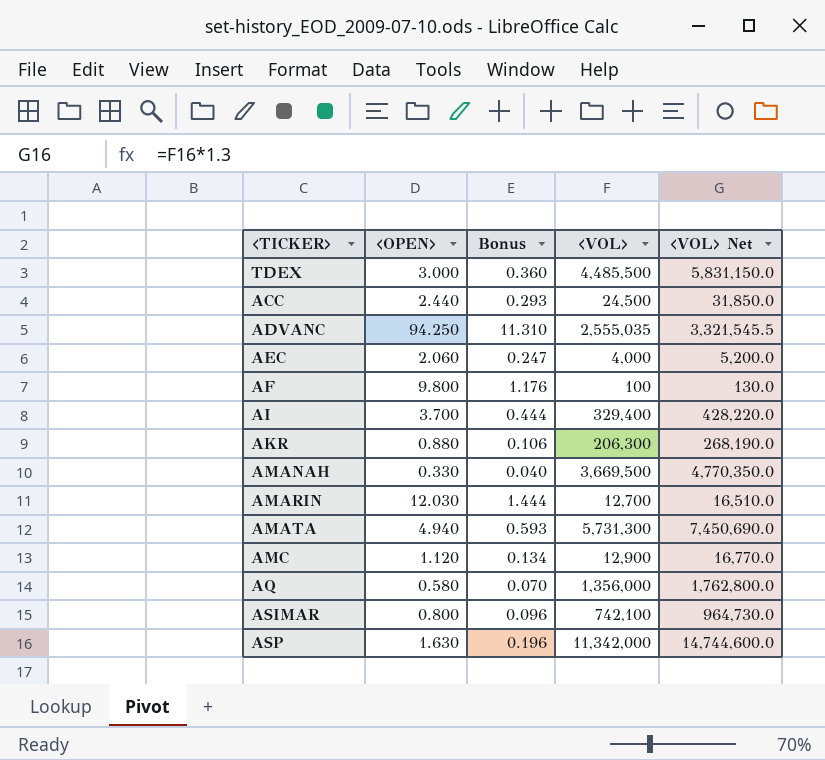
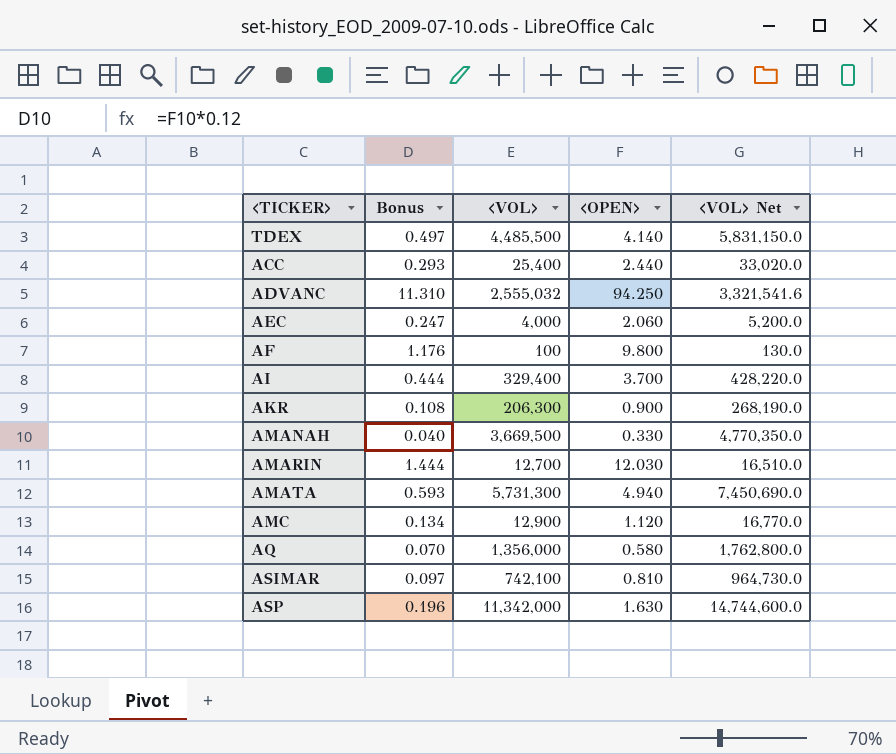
column <OPEN> | position: 2 -> 4
TDEX | Bonus: 0.360 -> 0.497
TDEX | <OPEN>: 3.000 -> 4.140
ACC | <VOL>: 24,500 -> 25,400
ACC | <VOL> Net: 31,850.0 -> 33,020.0
ADVANC | <VOL>: 2,555,035 -> 2,555,032
ADVANC | <VOL> Net: 3,321,545.5 -> 3,321,541.6
AKR | Bonus: 0.106 -> 0.108
AKR | <OPEN>: 0.880 -> 0.900
ASIMAR | Bonus: 0.096 -> 0.097
ASIMAR | <OPEN>: 0.800 -> 0.810

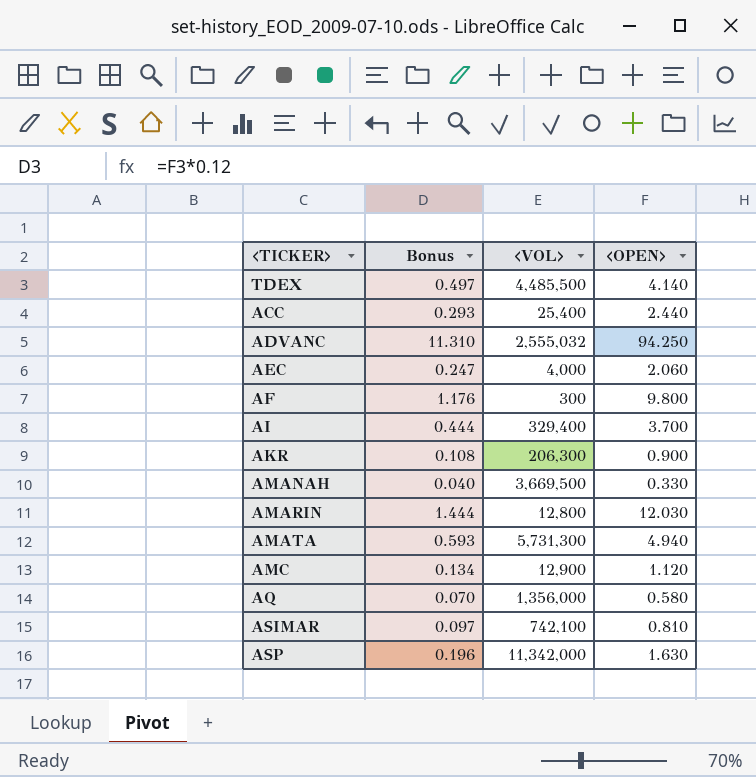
column <VOL> Net | formula: [<VOL>] * 1.3 -> none
AF | <VOL>: 100 -> 300
AMARIN | <VOL>: 12,700 -> 12,800

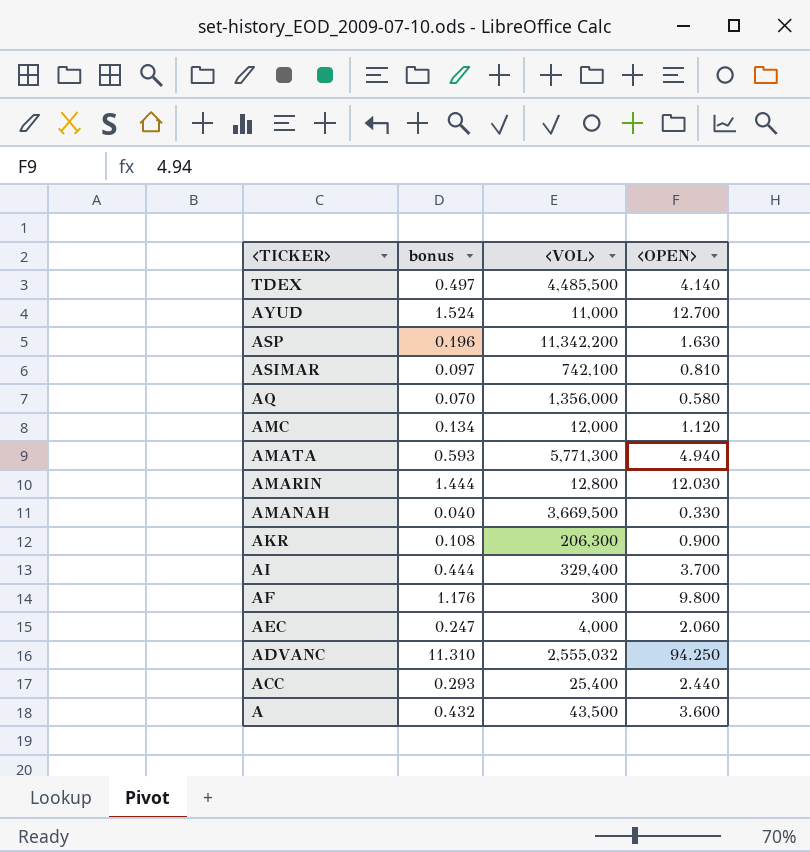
row order: none -> <TICKER> descending
column name: Bonus -> bonus
row AYUD: none -> 1.524 | 11,000 | 12.700
ASP | <VOL>: 11,342,000 -> 11,342,200
AMC | <VOL>: 12,900 -> 12,000
AMATA | <VOL>: 5,731,300 -> 5,771,300
row A: none -> 0.432 | 43,500 | 3.600

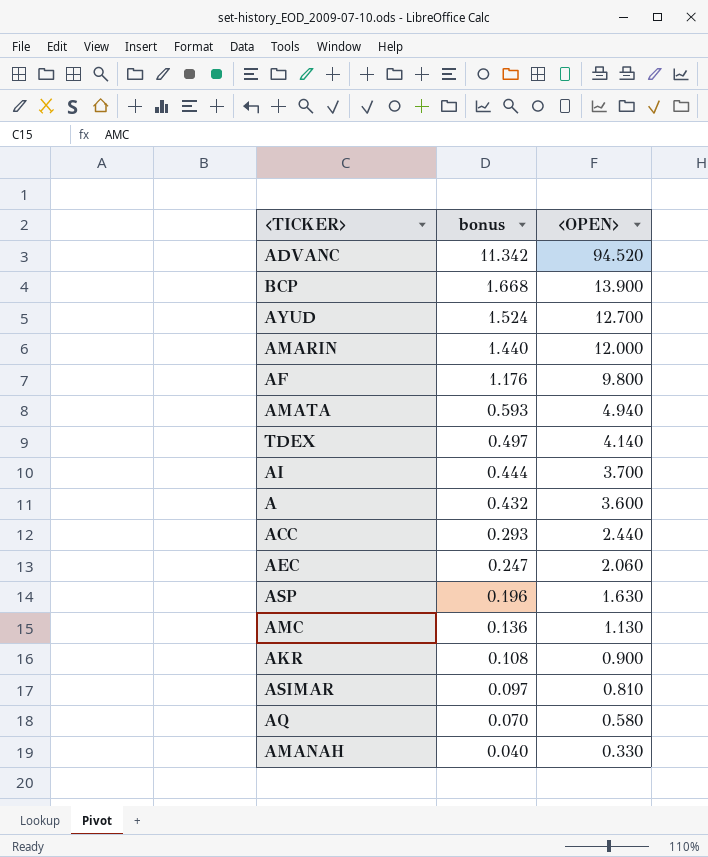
row order: <TICKER> descending -> bonus descending
column <VOL> | position: 3 -> none
ADVANC | bonus: 11.310 -> 11.342
ADVANC | <OPEN>: 94.250 -> 94.520
row BCP: none -> 1.668 | 13.900
AMARIN | bonus: 1.444 -> 1.440
AMARIN | <OPEN>: 12.030 -> 12.000
AMC | bonus: 0.134 -> 0.136
AMC | <OPEN>: 1.120 -> 1.130

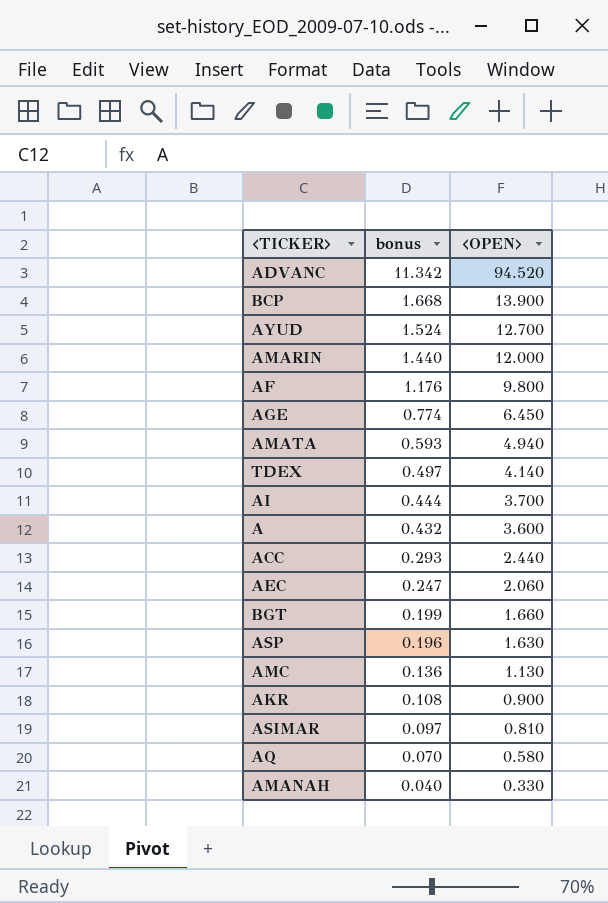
row AGE: none -> 0.774 | 6.450
row BGT: none -> 0.199 | 1.660

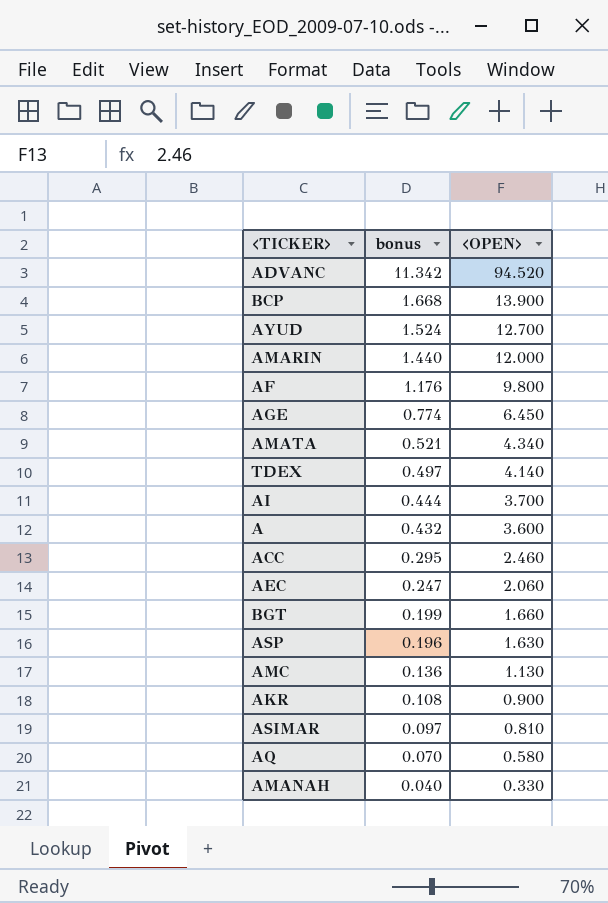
AMATA | bonus: 0.593 -> 0.521
AMATA | <OPEN>: 4.940 -> 4.340
ACC | bonus: 0.293 -> 0.295
ACC | <OPEN>: 2.440 -> 2.460

